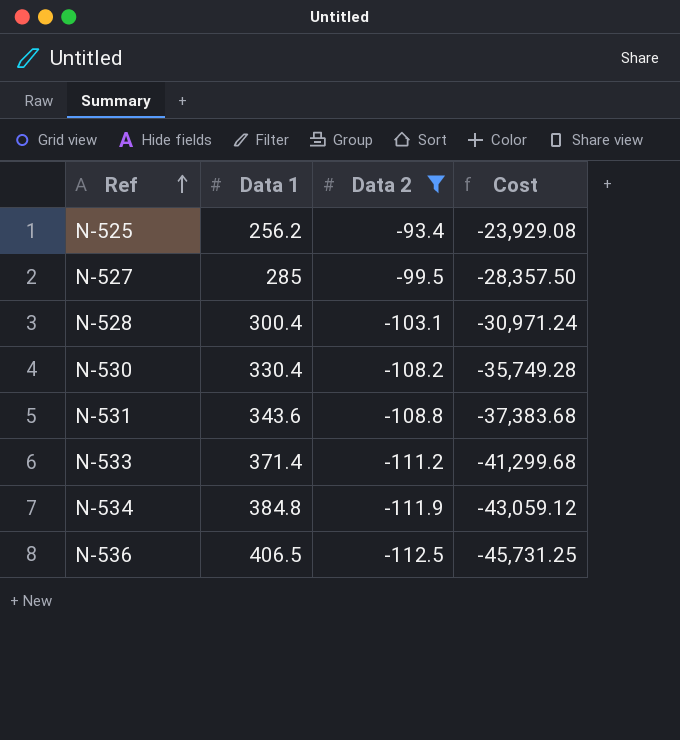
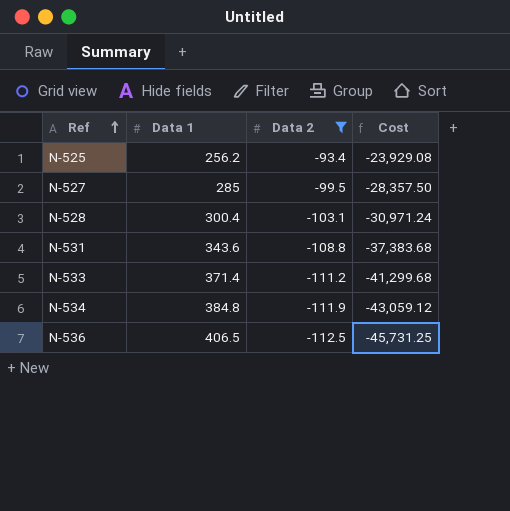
row N-530: 330.4 | -108.2 | -35,749.28 -> none

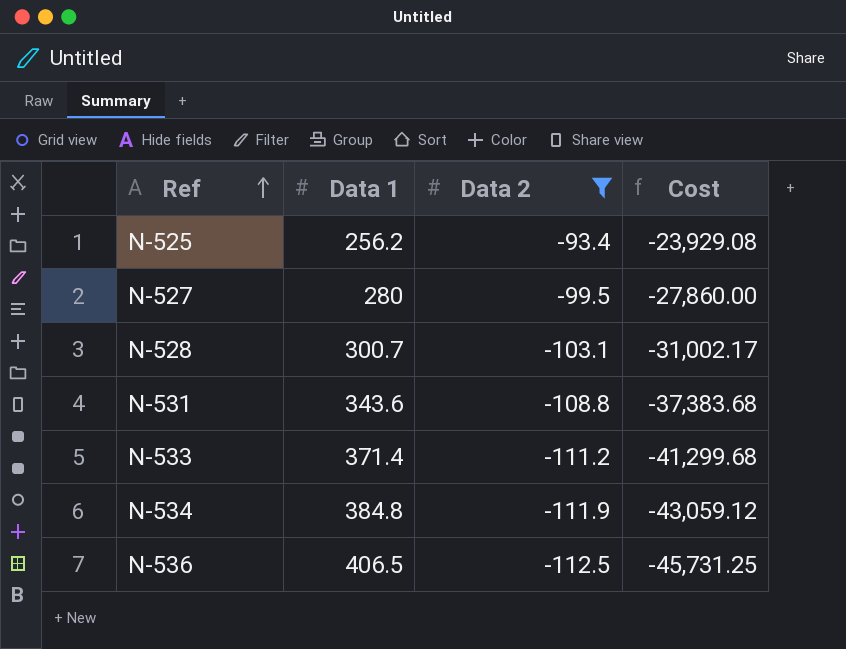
N-527 | Data 1: 285 -> 280
N-527 | Cost: -28,357.50 -> -27,860.00
N-528 | Data 1: 300.4 -> 300.7
N-528 | Cost: -30,971.24 -> -31,002.17

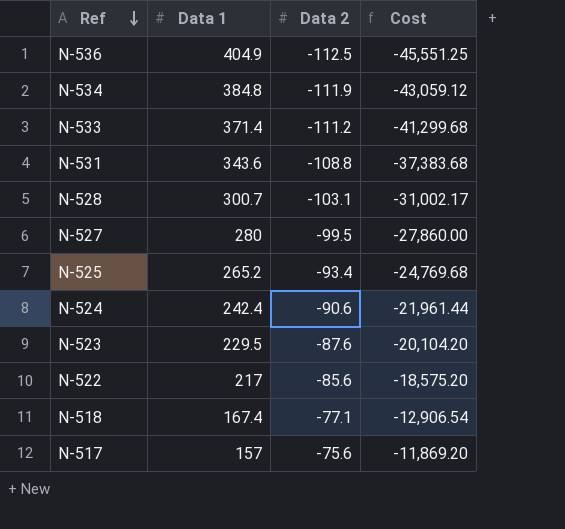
filter: Data 2 <= -93.4 -> none
row order: Ref ascending -> Ref descending
N-536 | Data 1: 406.5 -> 404.9
N-536 | Cost: -45,731.25 -> -45,551.25
N-525 | Data 1: 256.2 -> 265.2
N-525 | Cost: -23,929.08 -> -24,769.68

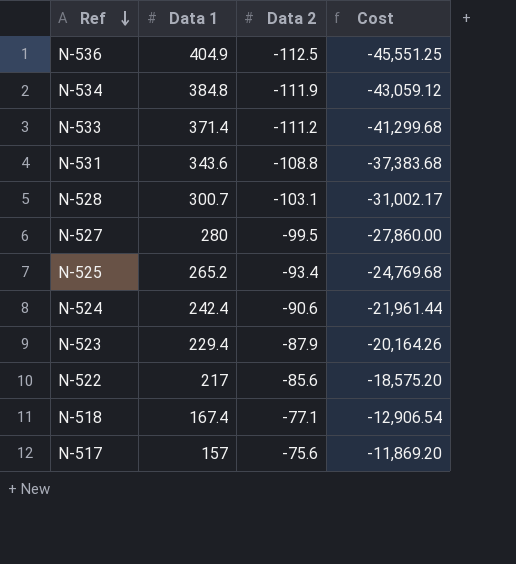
N-523 | Data 1: 229.5 -> 229.4
N-523 | Data 2: -87.6 -> -87.9
N-523 | Cost: -20,104.20 -> -20,164.26

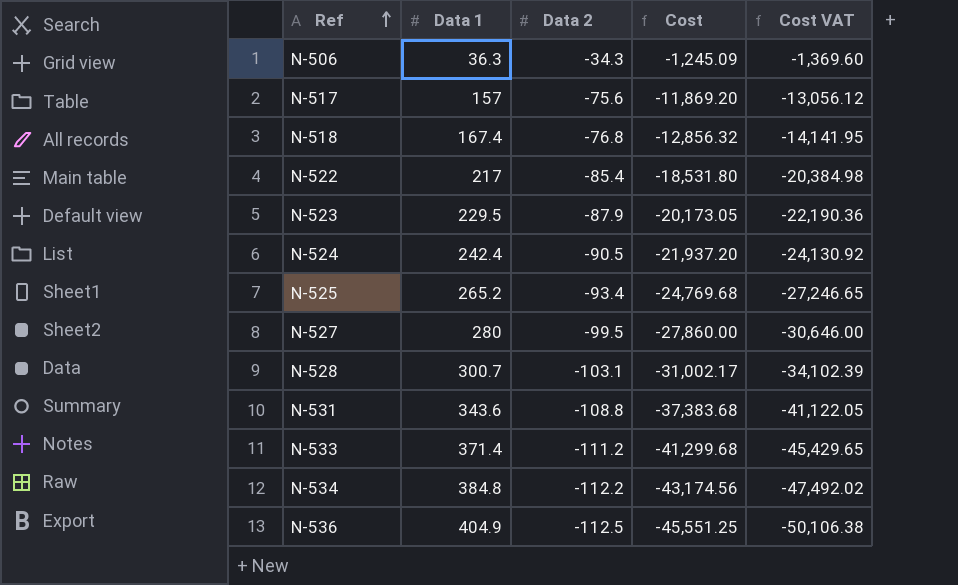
row order: Ref descending -> Ref ascending
column Cost VAT | formula: none -> [Cost] * 1.1
row N-506: none -> 36.3 | -34.3 | -1,245.09 | -1,369.60
N-518 | Data 2: -77.1 -> -76.8
N-518 | Cost: -12,906.54 -> -12,856.32
N-522 | Data 2: -85.6 -> -85.4
N-522 | Cost: -18,575.20 -> -18,531.80
N-523 | Data 1: 229.4 -> 229.5
N-523 | Cost: -20,164.26 -> -20,173.05
N-524 | Data 2: -90.6 -> -90.5
N-524 | Cost: -21,961.44 -> -21,937.20
N-534 | Data 2: -111.9 -> -112.2
N-534 | Cost: -43,059.12 -> -43,174.56

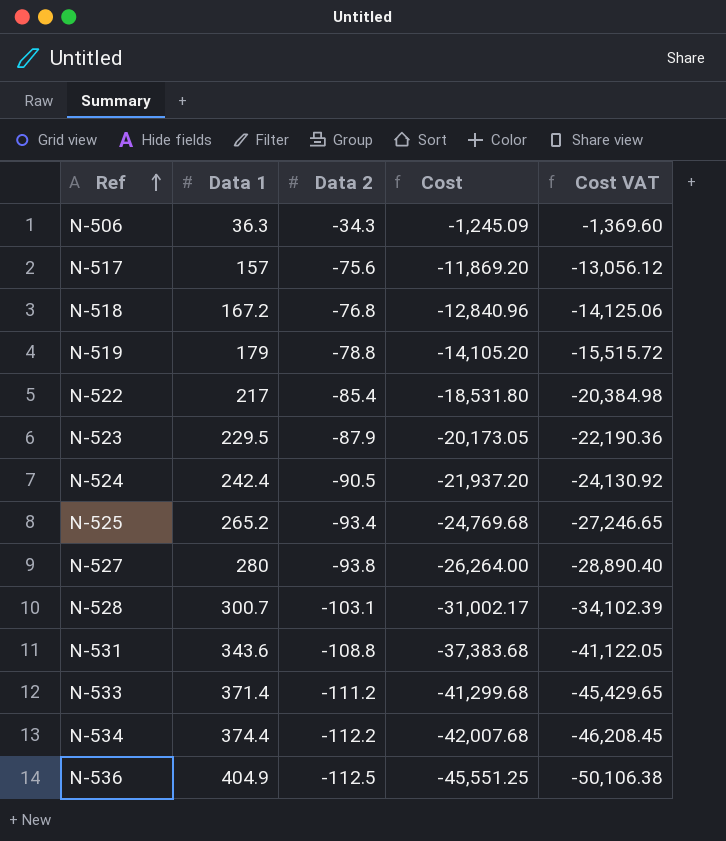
N-518 | Data 1: 167.4 -> 167.2
N-518 | Cost: -12,856.32 -> -12,840.96
N-518 | Cost VAT: -14,141.95 -> -14,125.06
row N-519: none -> 179 | -78.8 | -14,105.20 | -15,515.72
N-527 | Data 2: -99.5 -> -93.8
N-527 | Cost: -27,860.00 -> -26,264.00
N-527 | Cost VAT: -30,646.00 -> -28,890.40
N-534 | Data 1: 384.8 -> 374.4
N-534 | Cost: -43,174.56 -> -42,007.68
N-534 | Cost VAT: -47,492.02 -> -46,208.45

